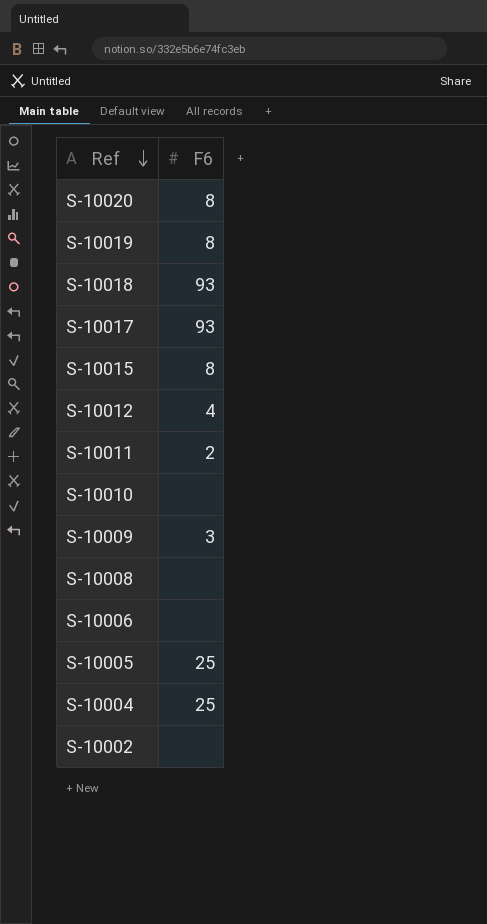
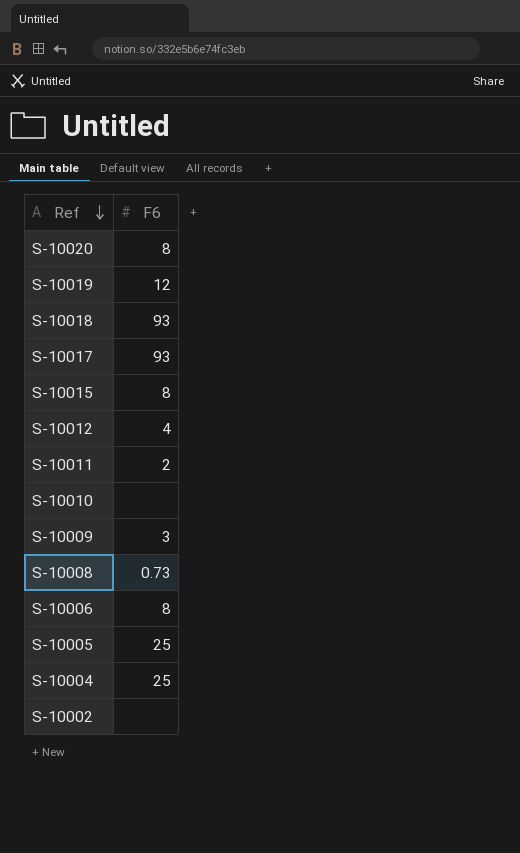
S-10019 | F6: 8 -> 12
S-10008 | F6: none -> 0.73
S-10006 | F6: none -> 8

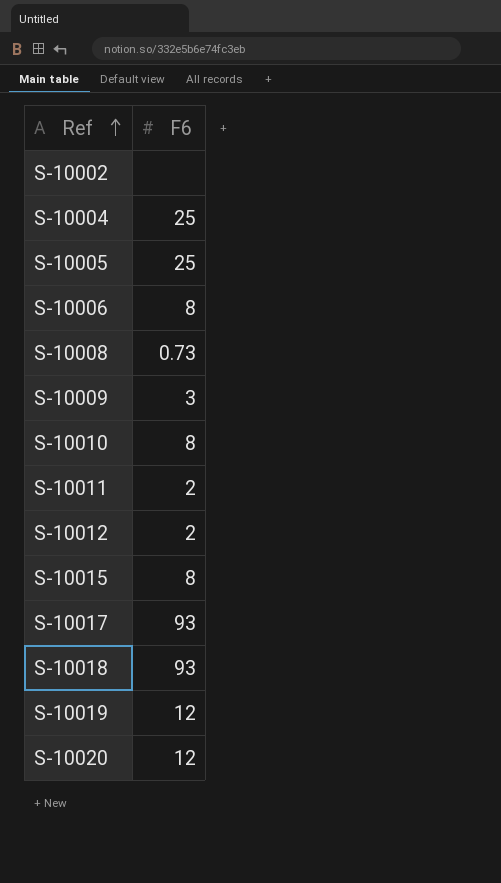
row order: Ref descending -> Ref ascending
S-10010 | F6: none -> 8
S-10012 | F6: 4 -> 2
S-10020 | F6: 8 -> 12

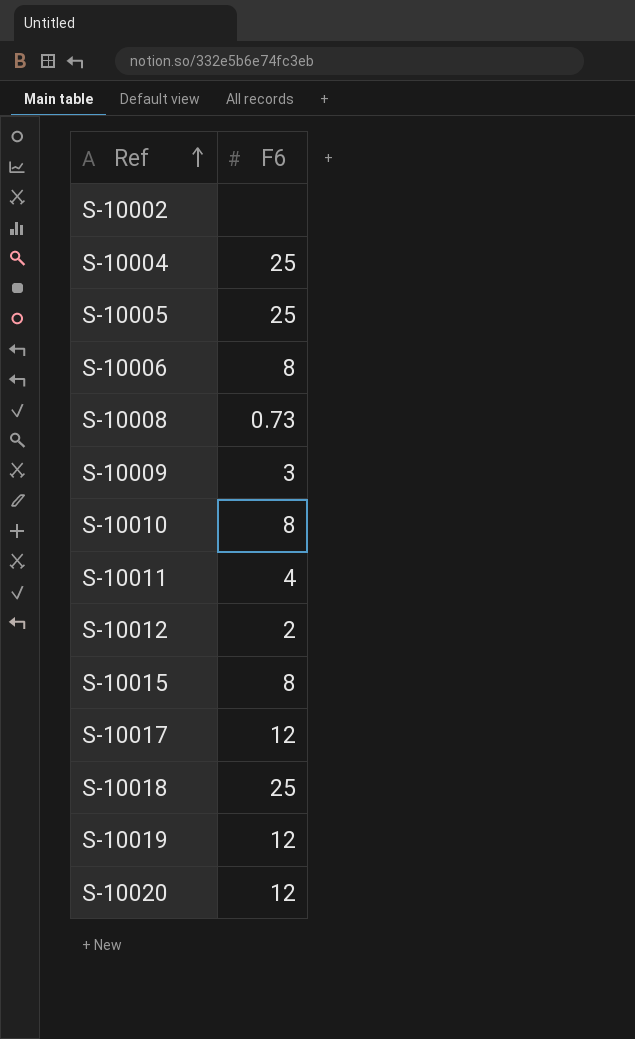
S-10011 | F6: 2 -> 4
S-10017 | F6: 93 -> 12
S-10018 | F6: 93 -> 25

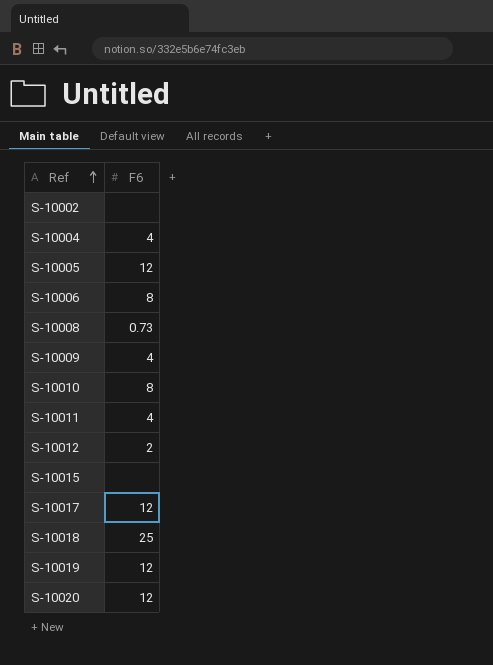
S-10004 | F6: 25 -> 4
S-10005 | F6: 25 -> 12
S-10009 | F6: 3 -> 4
S-10015 | F6: 8 -> none

